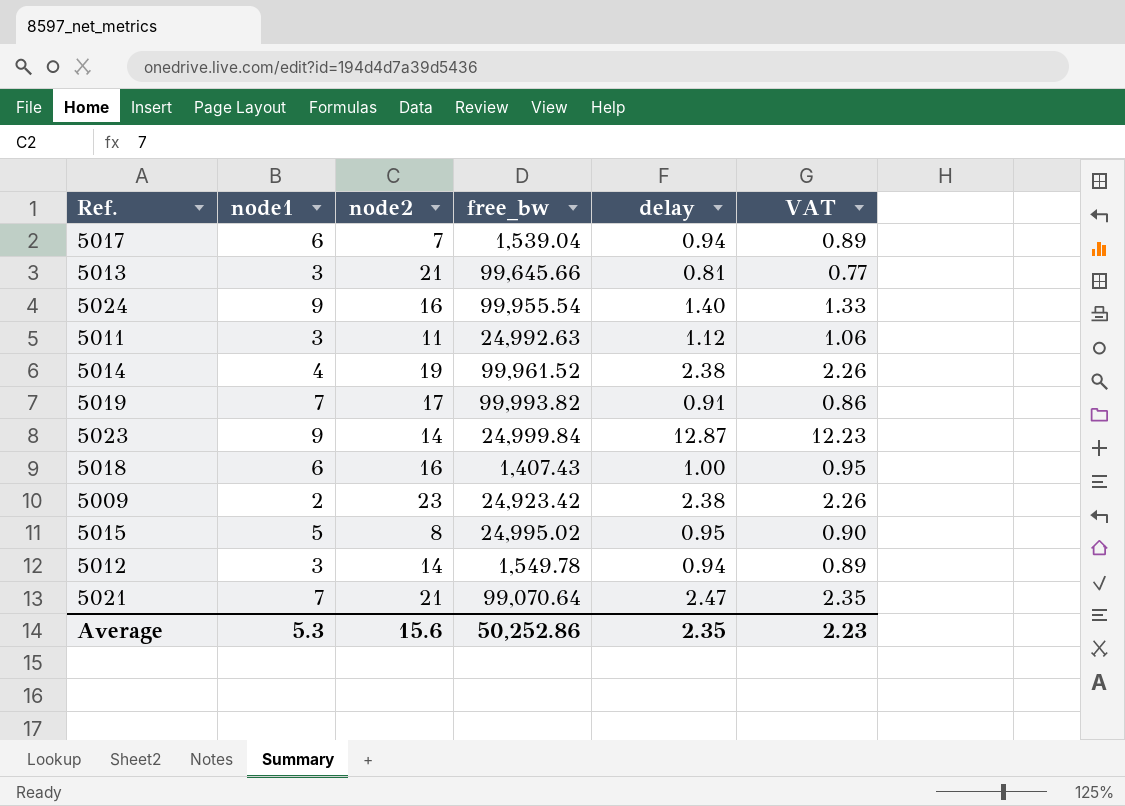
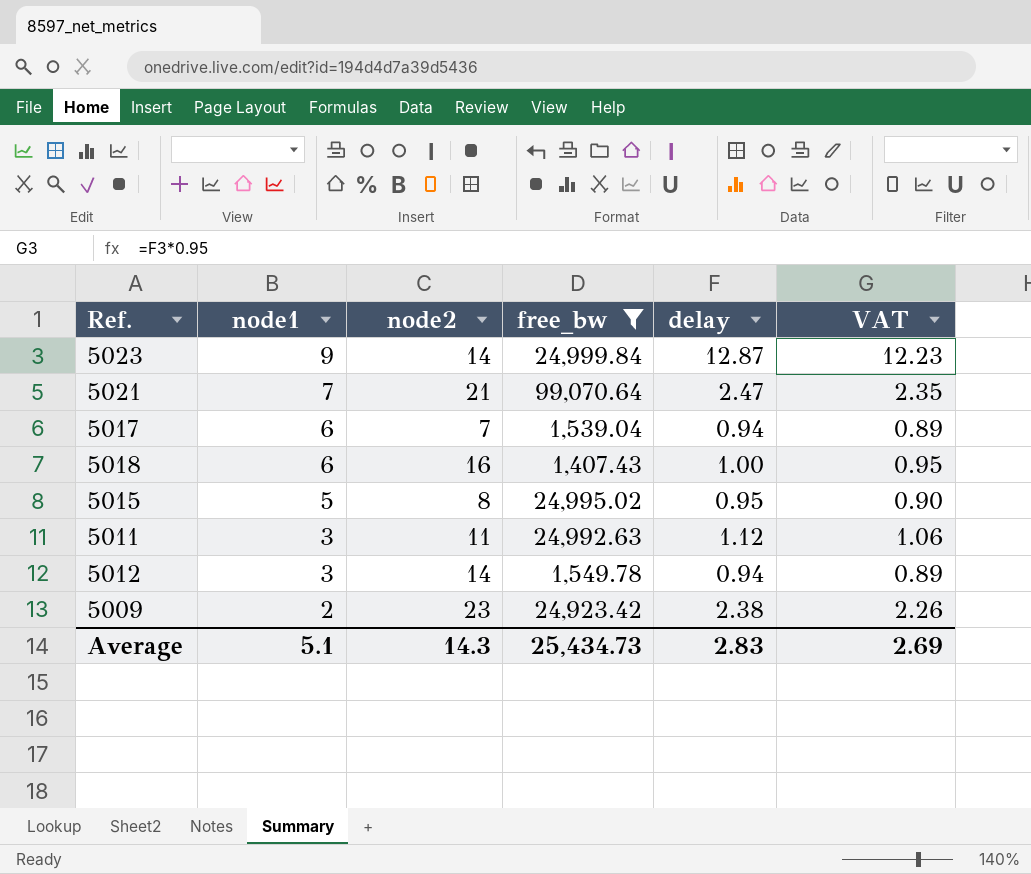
filter: none -> free_bw <= 99,070.64
row order: none -> node1 descending
Average | node1: 5.3 -> 5.1
Average | node2: 15.6 -> 14.3
Average | free_bw: 50,252.86 -> 25,434.73
Average | delay: 2.35 -> 2.83
Average | VAT: 2.23 -> 2.69

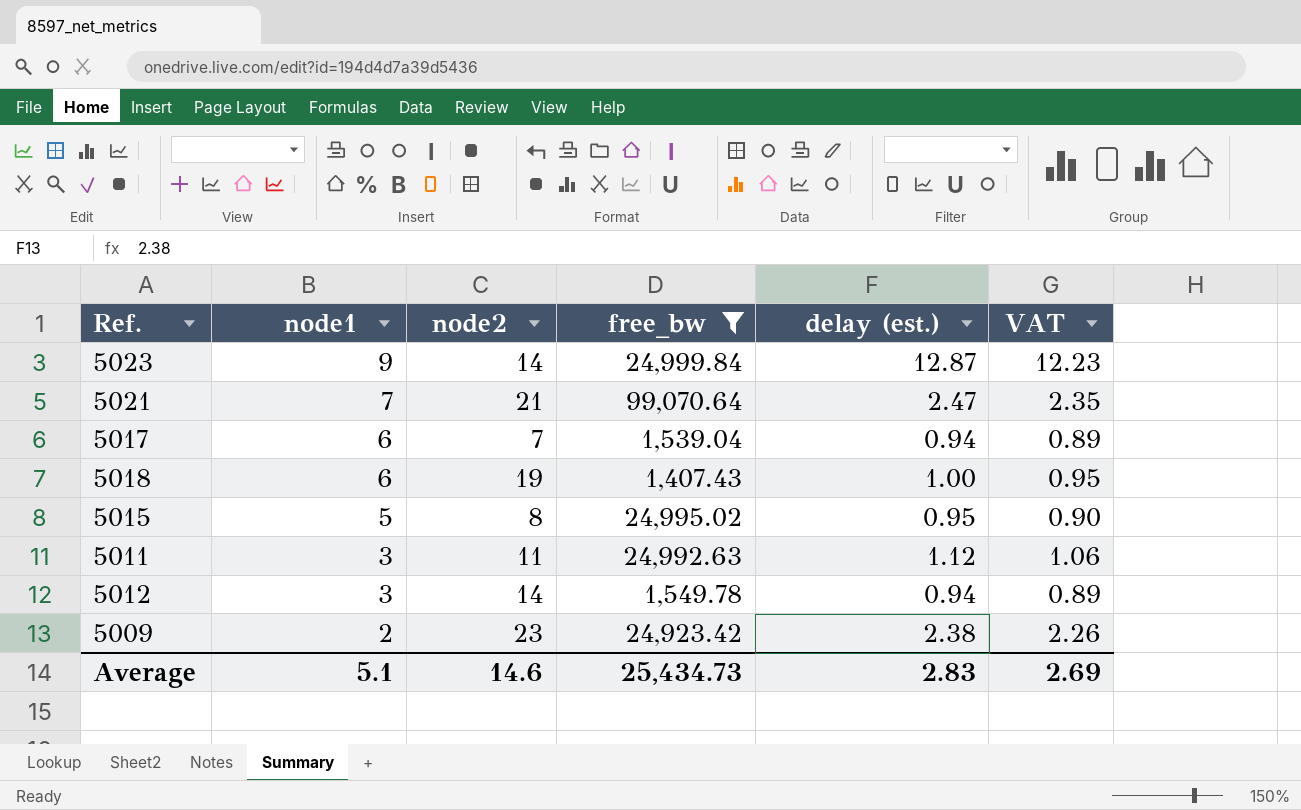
column name: delay -> delay (est.)
5018 | node2: 16 -> 19
Average | node2: 14.3 -> 14.6

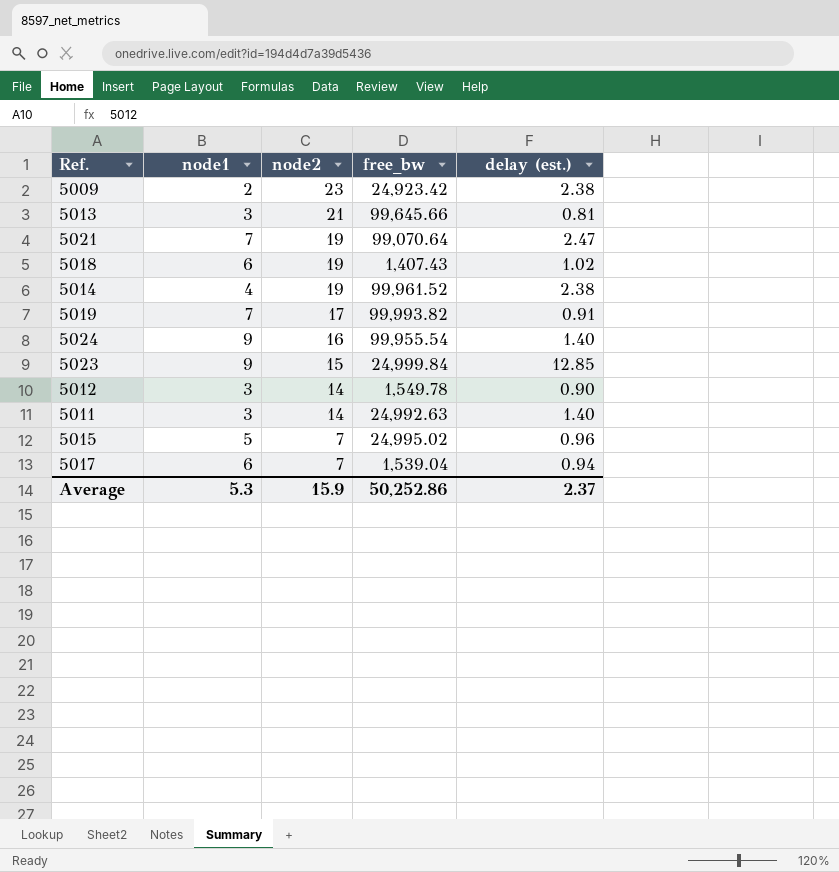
filter: free_bw <= 99,070.64 -> none
row order: node1 descending -> node2 descending
column VAT | formula: [delay (est.)] * 0.95 -> none
5021 | node2: 21 -> 19
5018 | delay (est.): 1.00 -> 1.02
5023 | node2: 14 -> 15
5023 | delay (est.): 12.87 -> 12.85
5012 | delay (est.): 0.94 -> 0.90
5011 | node2: 11 -> 14
5011 | delay (est.): 1.12 -> 1.40
5015 | node2: 8 -> 7
5015 | delay (est.): 0.95 -> 0.96
Average | node1: 5.1 -> 5.3
Average | node2: 14.6 -> 15.9
Average | free_bw: 25,434.73 -> 50,252.86
Average | delay (est.): 2.83 -> 2.37

